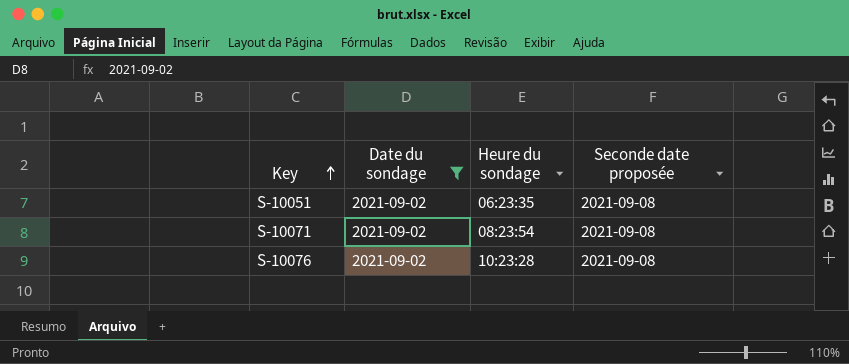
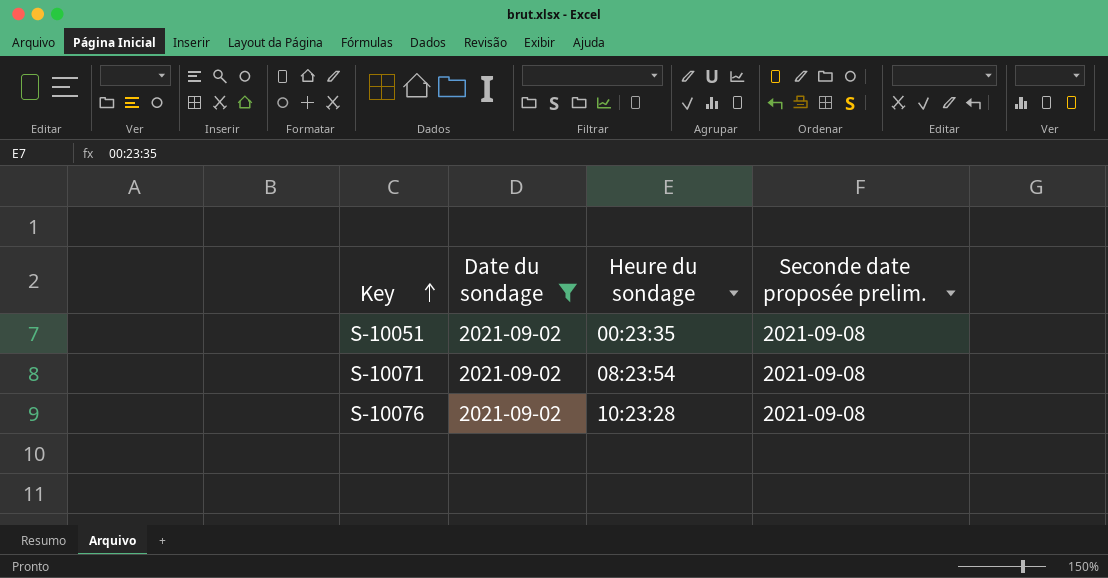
column name: Seconde date proposée -> Seconde date proposée prelim.
S-10051 | Heure du sondage: 06:23:35 -> 00:23:35

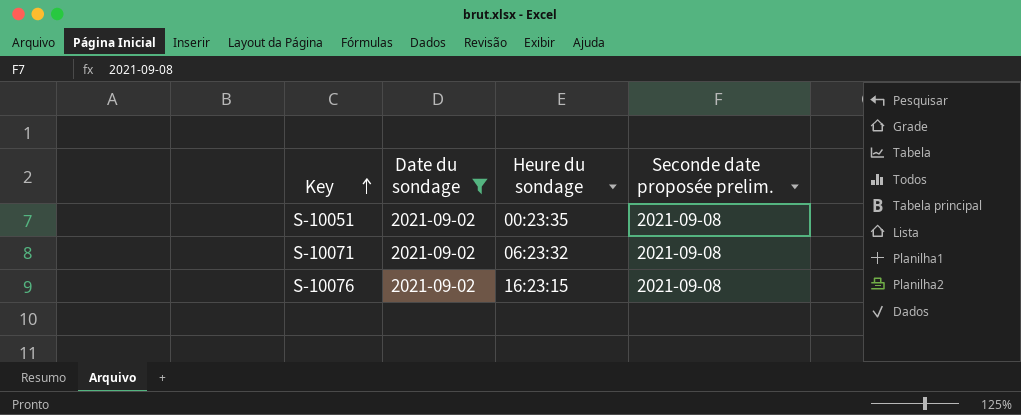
S-10071 | Heure du sondage: 08:23:54 -> 06:23:32
S-10076 | Heure du sondage: 10:23:28 -> 16:23:15

